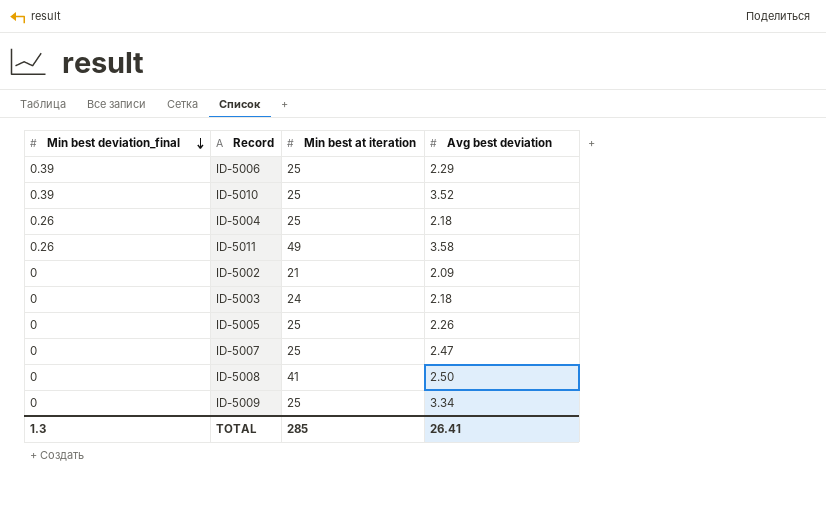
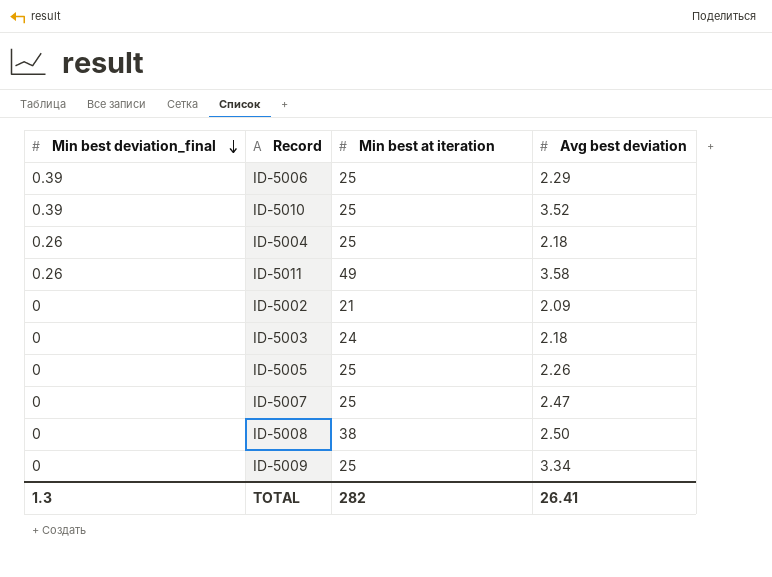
ID-5008 | Min best at iteration: 41 -> 38
TOTAL | Min best at iteration: 285 -> 282

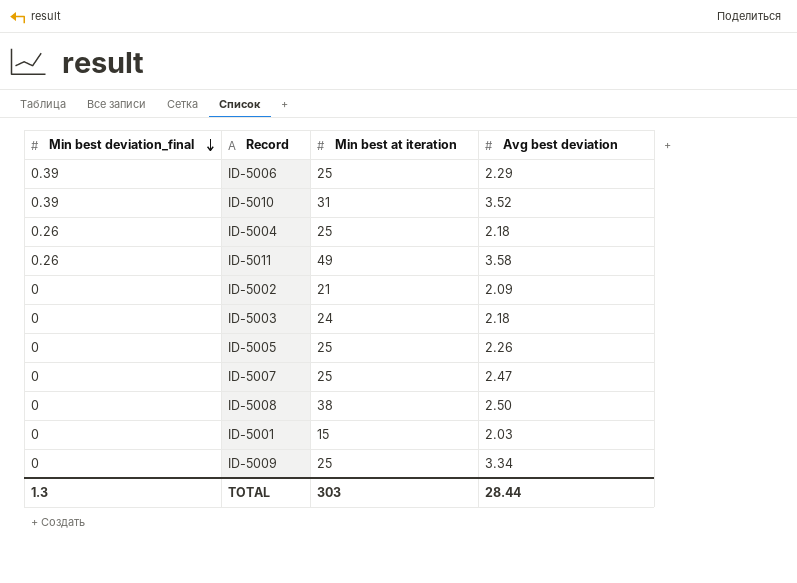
ID-5010 | Min best at iteration: 25 -> 31
row ID-5001: none -> 0 | 15 | 2.03
TOTAL | Min best at iteration: 282 -> 303
TOTAL | Avg best deviation: 26.41 -> 28.44

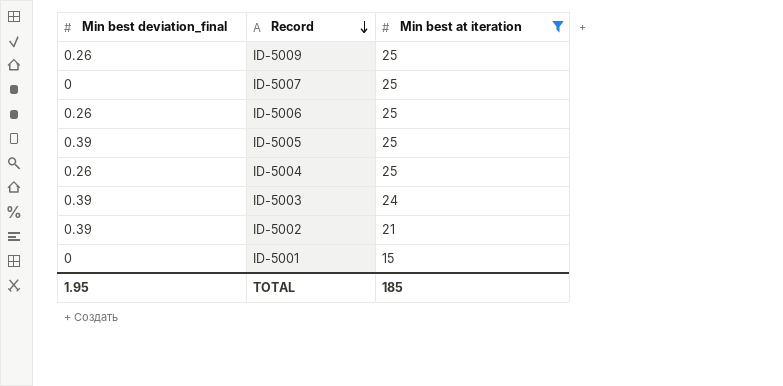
filter: none -> Min best at iteration <= 25
row order: Min best deviation_final descending -> Record descending
column Avg best deviation | position: 4 -> none
ID-5009 | Min best deviation_final: 0 -> 0.26
ID-5006 | Min best deviation_final: 0.39 -> 0.26
ID-5005 | Min best deviation_final: 0 -> 0.39
ID-5003 | Min best deviation_final: 0 -> 0.39
ID-5002 | Min best deviation_final: 0 -> 0.39
TOTAL | Min best deviation_final: 1.3 -> 1.95
TOTAL | Min best at iteration: 303 -> 185

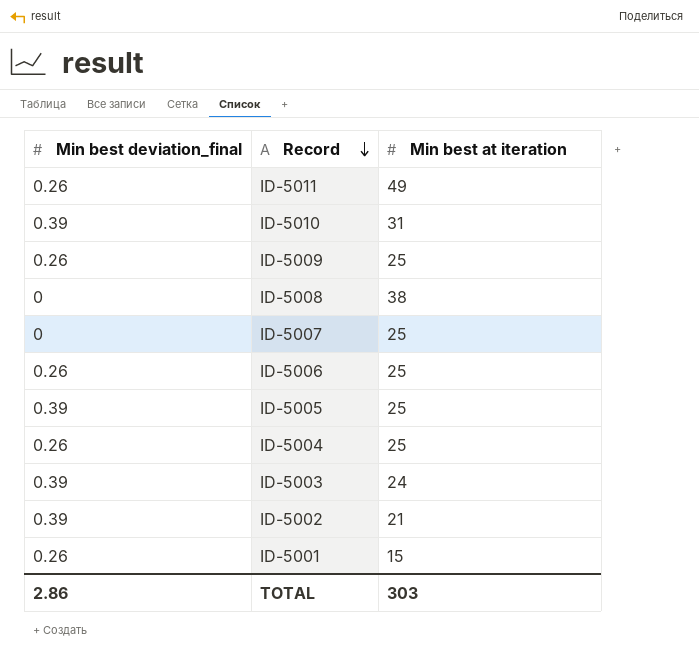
filter: Min best at iteration <= 25 -> none
ID-5001 | Min best deviation_final: 0 -> 0.26
TOTAL | Min best deviation_final: 1.95 -> 2.86
TOTAL | Min best at iteration: 185 -> 303

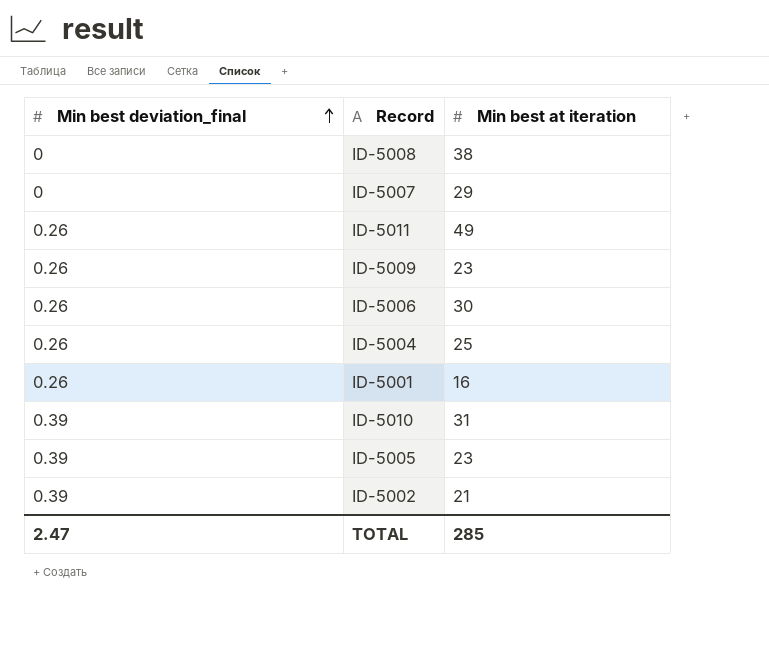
row order: Record descending -> Min best deviation_final ascending
row ID-5003: 0.39 | 24 -> none
ID-5007 | Min best at iteration: 25 -> 29
ID-5009 | Min best at iteration: 25 -> 23
ID-5006 | Min best at iteration: 25 -> 30
ID-5001 | Min best at iteration: 15 -> 16
ID-5005 | Min best at iteration: 25 -> 23
TOTAL | Min best deviation_final: 2.86 -> 2.47
TOTAL | Min best at iteration: 303 -> 285

